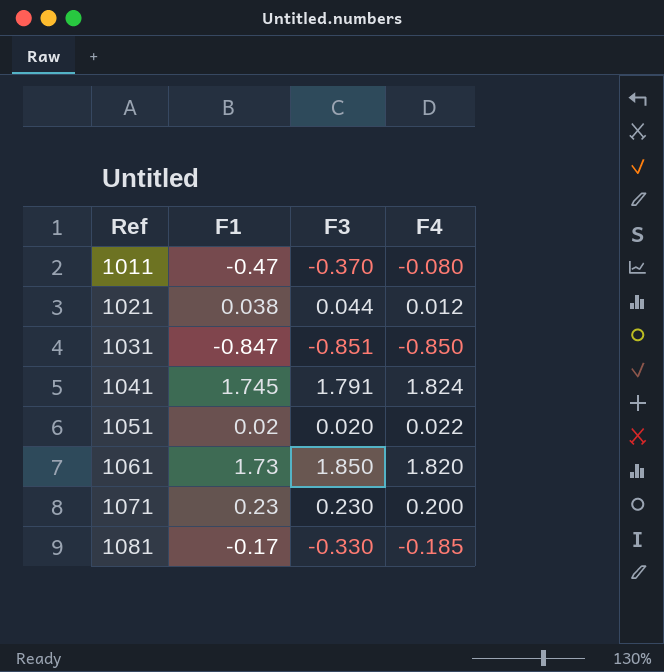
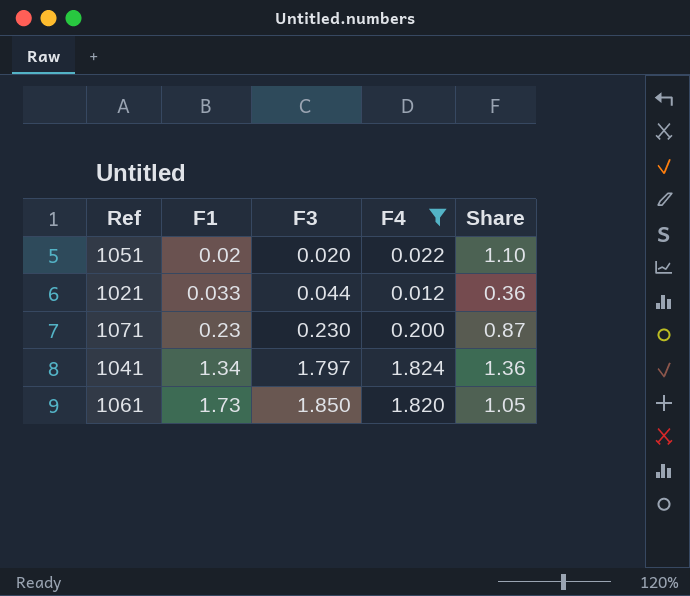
filter: none -> F4 >= 0.012
row order: Ref ascending -> F1 ascending
column Share | formula: none -> [F4] / [F1]
1021 | F1: 0.038 -> 0.033
1041 | F1: 1.745 -> 1.34
1041 | F3: 1.791 -> 1.797

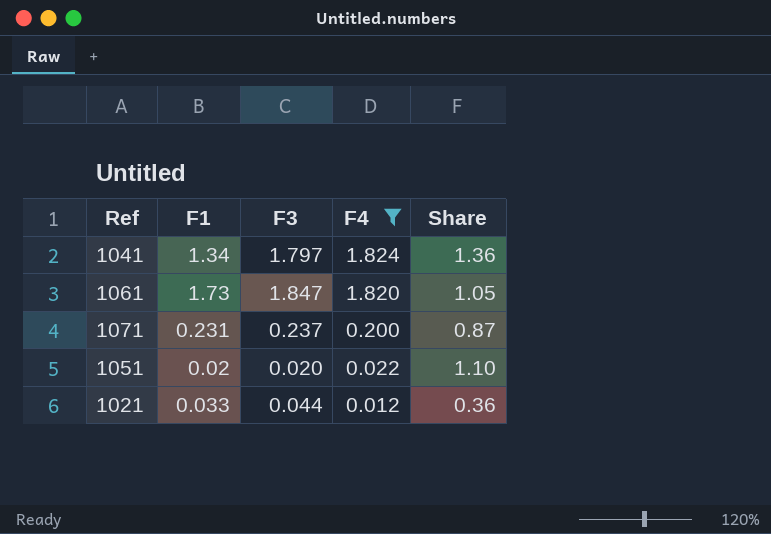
row order: F1 ascending -> F4 descending
1061 | F3: 1.850 -> 1.847
1071 | F1: 0.23 -> 0.231
1071 | F3: 0.230 -> 0.237

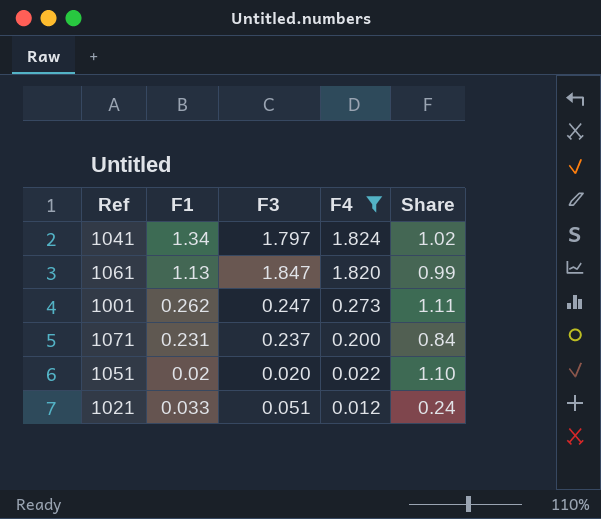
column Share | formula: [F4] / [F1] -> [F4] / [F3]
1061 | F1: 1.73 -> 1.13
row 1001: none -> 0.262 | 0.247 | 0.273 | 1.11
1021 | F3: 0.044 -> 0.051

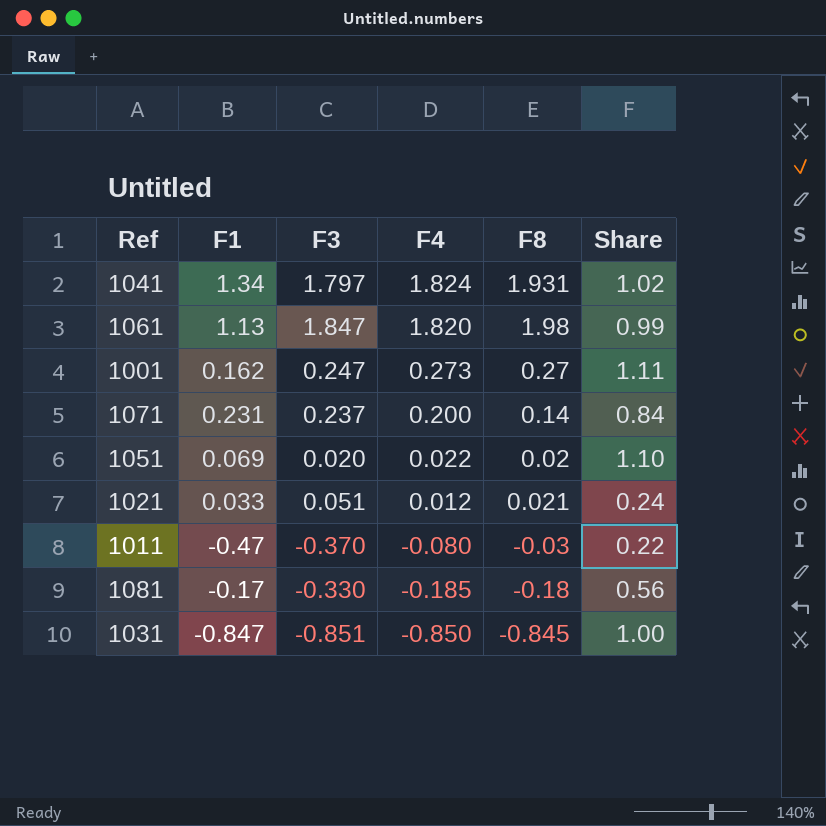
filter: F4 >= 0.012 -> none
column F8 | position: none -> 5
1001 | F1: 0.262 -> 0.162
1051 | F1: 0.02 -> 0.069

